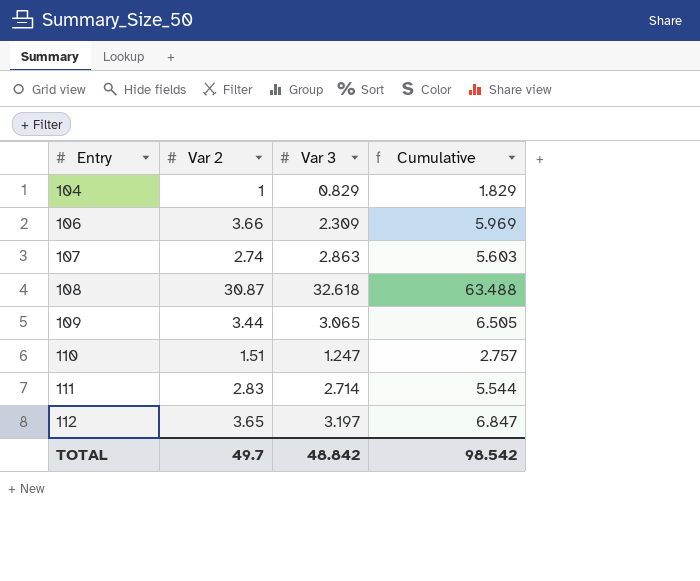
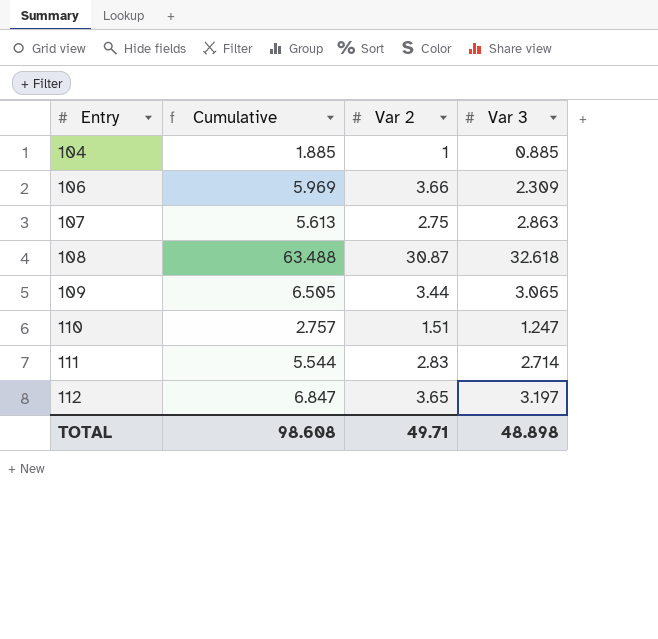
column Cumulative | position: 4 -> 2
104 | Cumulative: 1.829 -> 1.885
104 | Var 3: 0.829 -> 0.885
107 | Cumulative: 5.603 -> 5.613
107 | Var 2: 2.74 -> 2.75
TOTAL | Cumulative: 98.542 -> 98.608
TOTAL | Var 2: 49.7 -> 49.71
TOTAL | Var 3: 48.842 -> 48.898

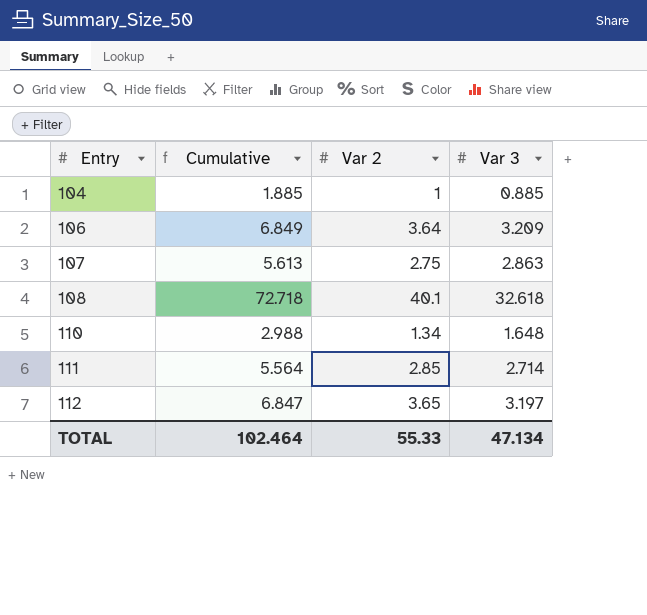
row 109: 6.505 | 3.44 | 3.065 -> none
106 | Cumulative: 5.969 -> 6.849
106 | Var 2: 3.66 -> 3.64
106 | Var 3: 2.309 -> 3.209
108 | Cumulative: 63.488 -> 72.718
108 | Var 2: 30.87 -> 40.1
110 | Cumulative: 2.757 -> 2.988
110 | Var 2: 1.51 -> 1.34
110 | Var 3: 1.247 -> 1.648
111 | Cumulative: 5.544 -> 5.564
111 | Var 2: 2.83 -> 2.85
TOTAL | Cumulative: 98.608 -> 102.464
TOTAL | Var 2: 49.71 -> 55.33
TOTAL | Var 3: 48.898 -> 47.134

